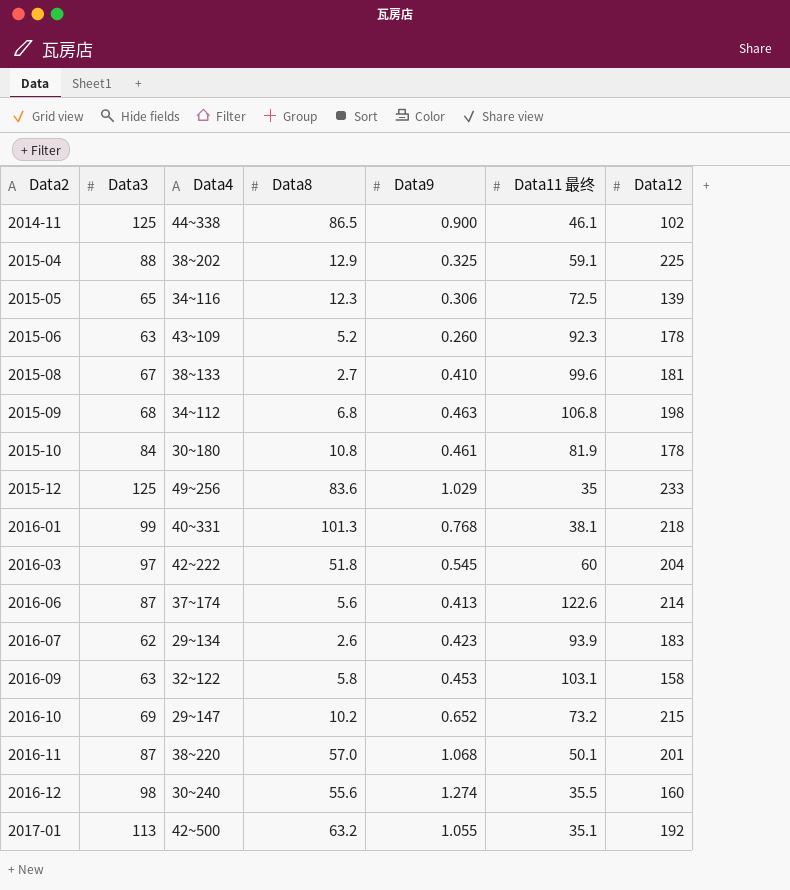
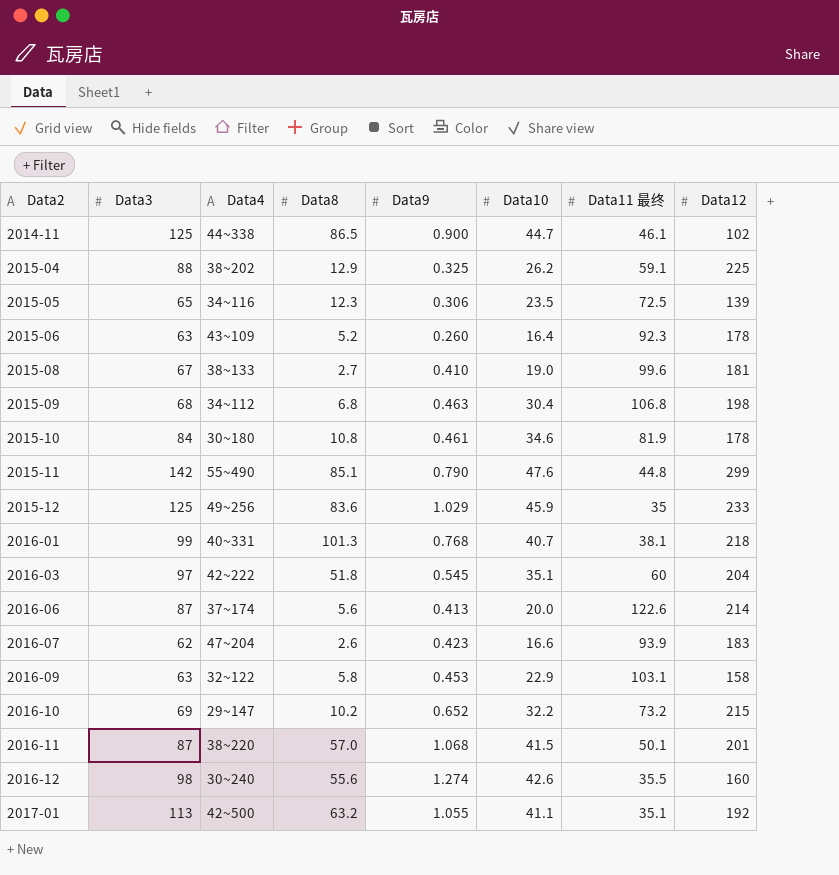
column Data10 | position: none -> 6
row 2015-11: none -> 142 | 55~490 | 85.1 | 0.790 | 47.6 | 44.8 | 299
2016-07 | Data4: 29~134 -> 47~204

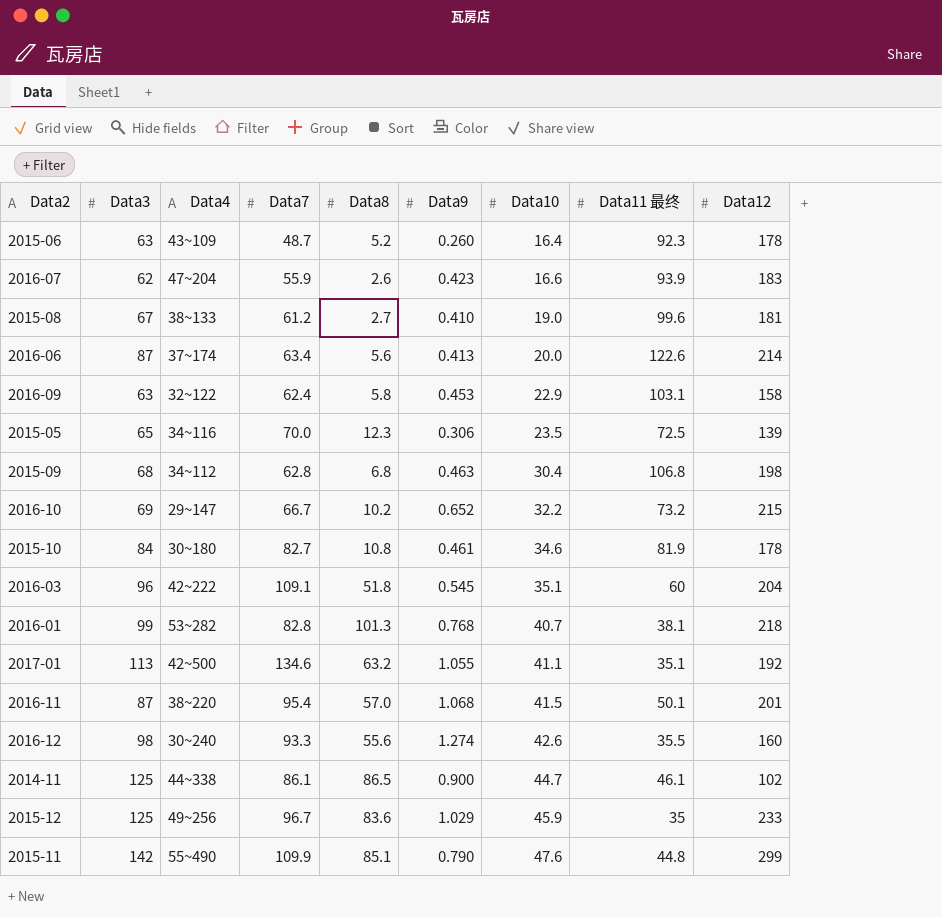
row order: Data2 ascending -> Data10 ascending
column Data7 | position: none -> 4
row 2015-04: 88 | 38~202 | 12.9 | 0.325 | 26.2 | 59.1 | 225 -> none
2016-03 | Data3: 97 -> 96
2016-01 | Data4: 40~331 -> 53~282

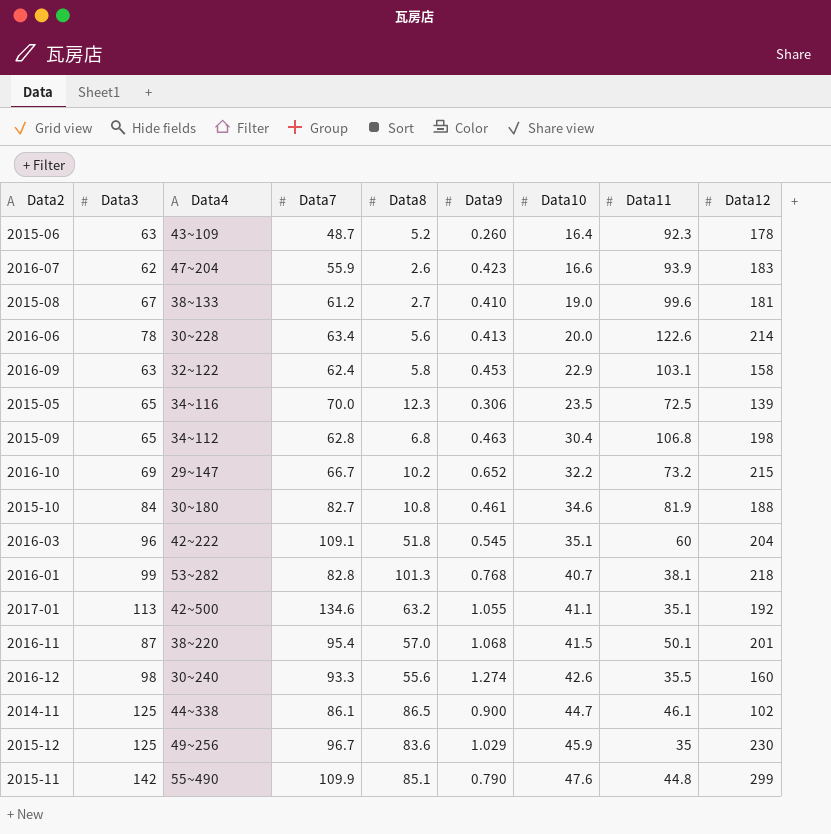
column name: Data11 最终 -> Data11
2016-06 | Data3: 87 -> 78
2016-06 | Data4: 37~174 -> 30~228
2015-09 | Data3: 68 -> 65
2015-10 | Data12: 178 -> 188
2015-12 | Data12: 233 -> 230

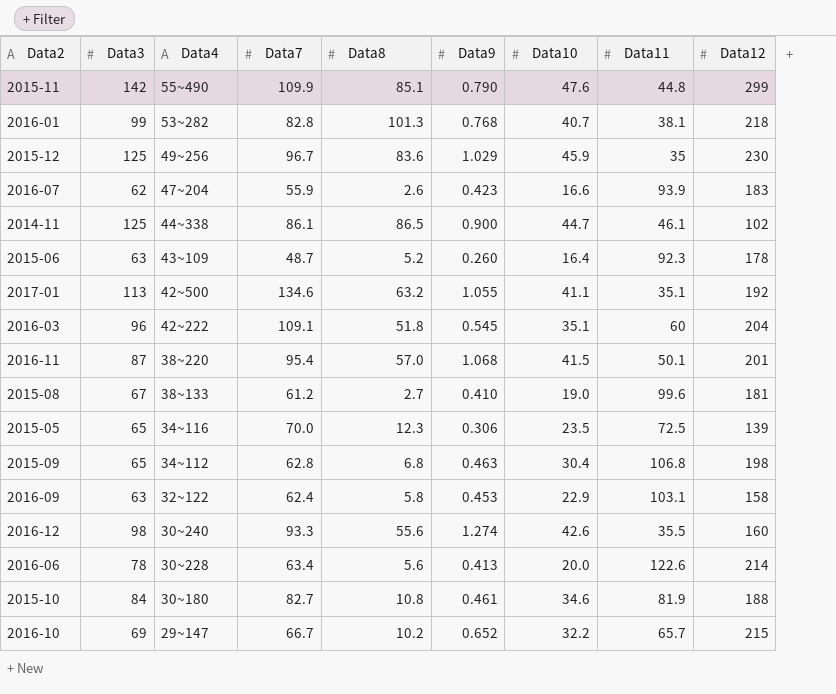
row order: Data10 ascending -> Data4 descending
2016-10 | Data11: 73.2 -> 65.7

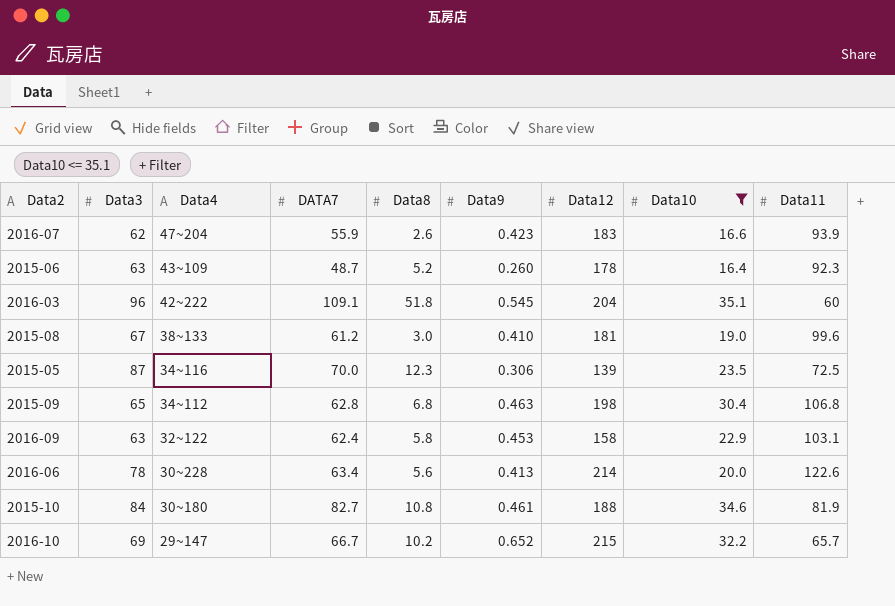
filter: none -> Data10 <= 35.1
column name: Data7 -> DATA7
column Data12 | position: 9 -> 7
2015-08 | Data8: 2.7 -> 3.0
2015-05 | Data3: 65 -> 87

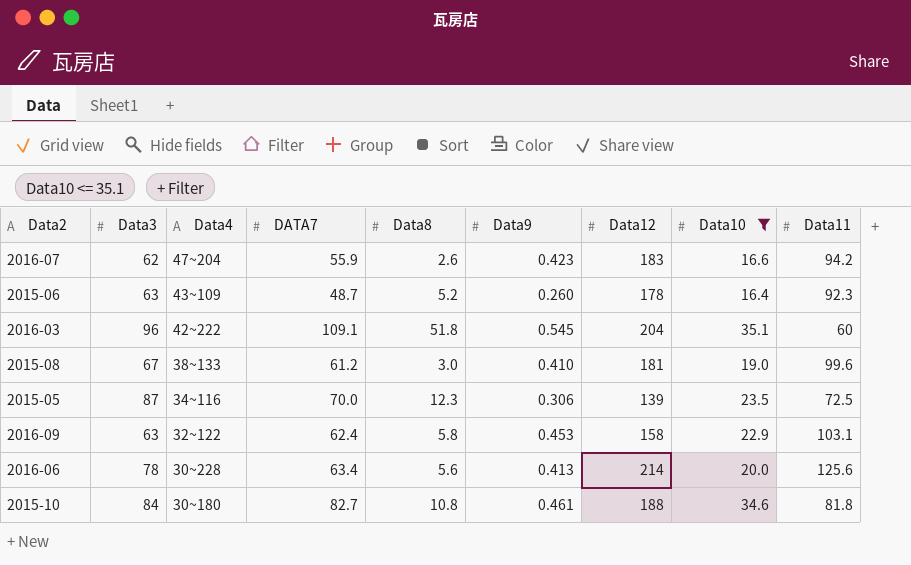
row 2015-09: 65 | 34~112 | 62.8 | 6.8 | 0.463 | 198 | 30.4 | 106.8 -> none
row 2016-10: 69 | 29~147 | 66.7 | 10.2 | 0.652 | 215 | 32.2 | 65.7 -> none
2016-07 | Data11: 93.9 -> 94.2
2016-06 | Data11: 122.6 -> 125.6
2015-10 | Data11: 81.9 -> 81.8

